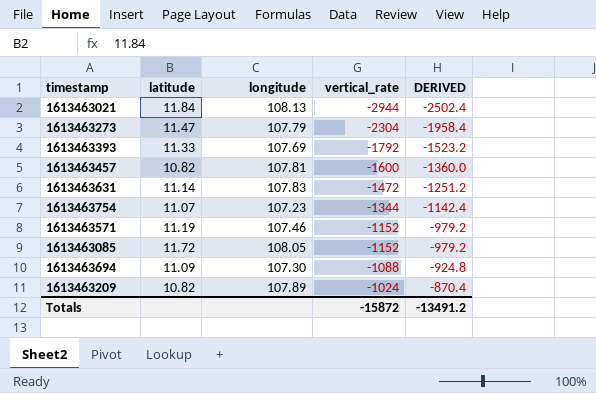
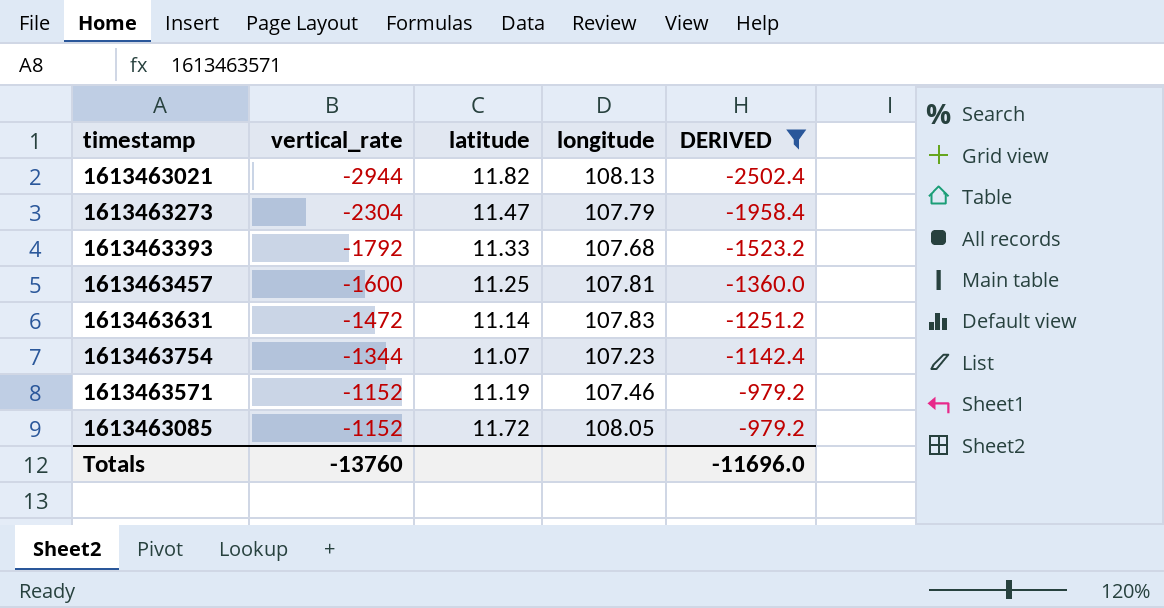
filter: none -> DERIVED <= -979.2
column vertical_rate | position: 4 -> 2
1613463021 | latitude: 11.84 -> 11.82
1613463393 | longitude: 107.69 -> 107.68
1613463457 | latitude: 10.82 -> 11.25
Totals | vertical_rate: -15872 -> -13760
Totals | DERIVED: -13491.2 -> -11696.0

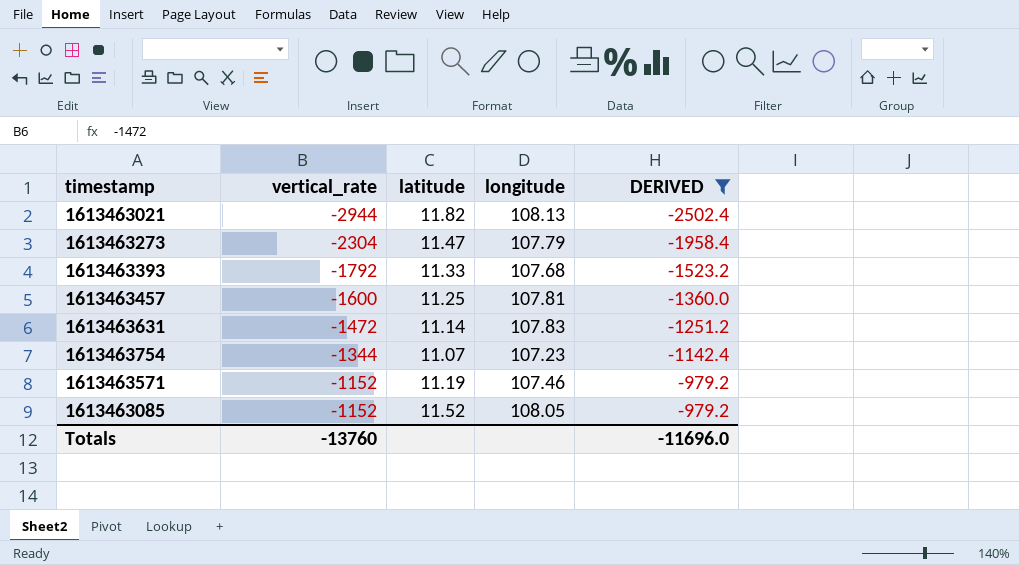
1613463085 | latitude: 11.72 -> 11.52

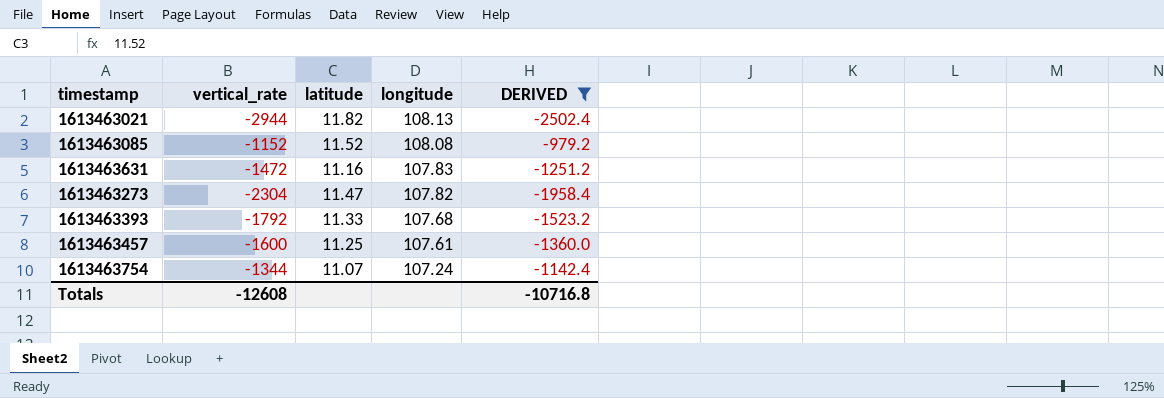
row order: vertical_rate ascending -> longitude descending
row 1613463571: -1152 | 11.19 | 107.46 | -979.2 -> none
1613463085 | longitude: 108.05 -> 108.08
1613463631 | latitude: 11.14 -> 11.16
1613463273 | longitude: 107.79 -> 107.82
1613463457 | longitude: 107.81 -> 107.61
1613463754 | longitude: 107.23 -> 107.24
Totals | vertical_rate: -13760 -> -12608
Totals | DERIVED: -11696.0 -> -10716.8

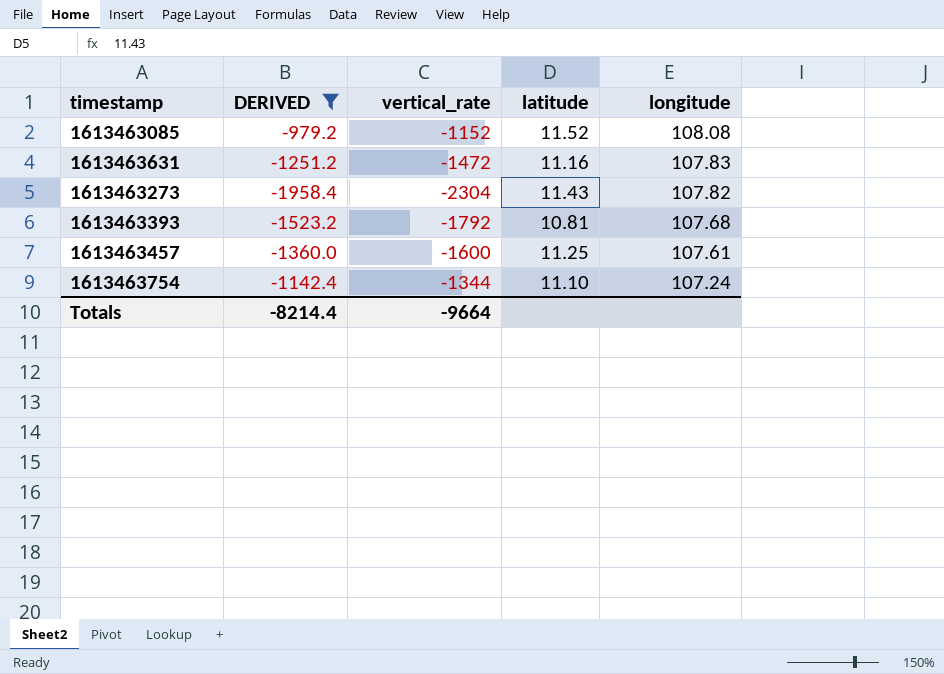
column DERIVED | position: 5 -> 2
row 1613463021: -2944 | 11.82 | 108.13 | -2502.4 -> none
1613463273 | latitude: 11.47 -> 11.43
1613463393 | latitude: 11.33 -> 10.81
1613463754 | latitude: 11.07 -> 11.10
Totals | DERIVED: -10716.8 -> -8214.4
Totals | vertical_rate: -12608 -> -9664

